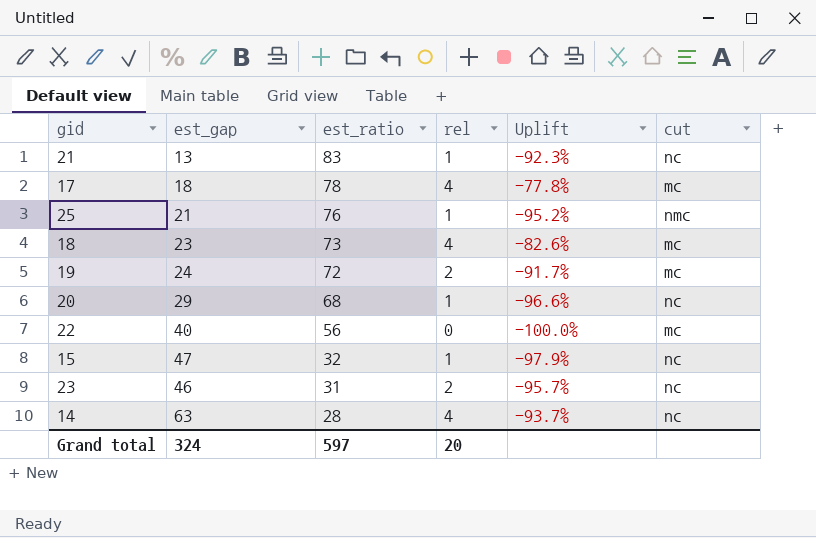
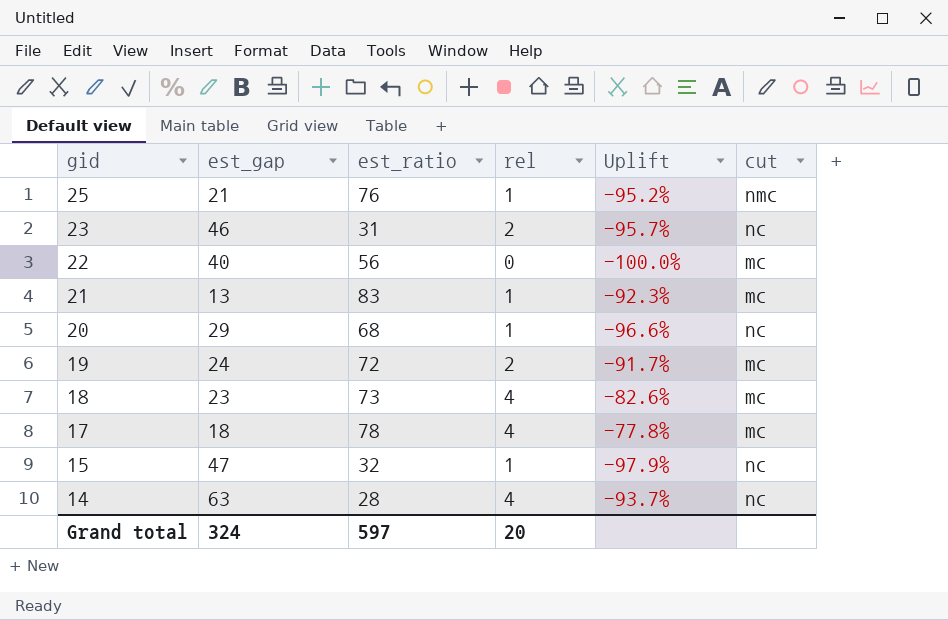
row order: est_ratio descending -> gid descending
21 | cut: nc -> mc

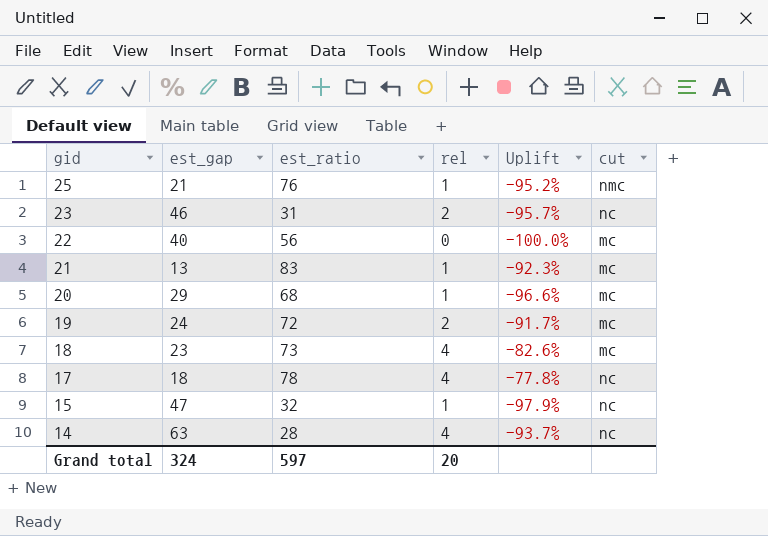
20 | cut: nc -> mc
17 | cut: mc -> nc

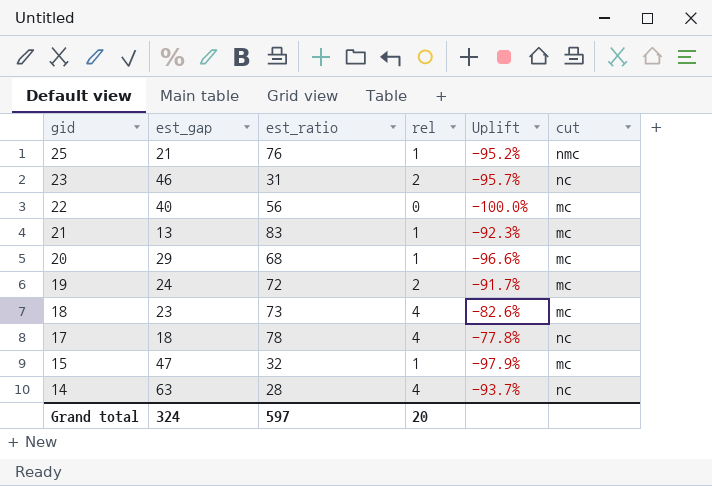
15 | cut: nc -> mc

